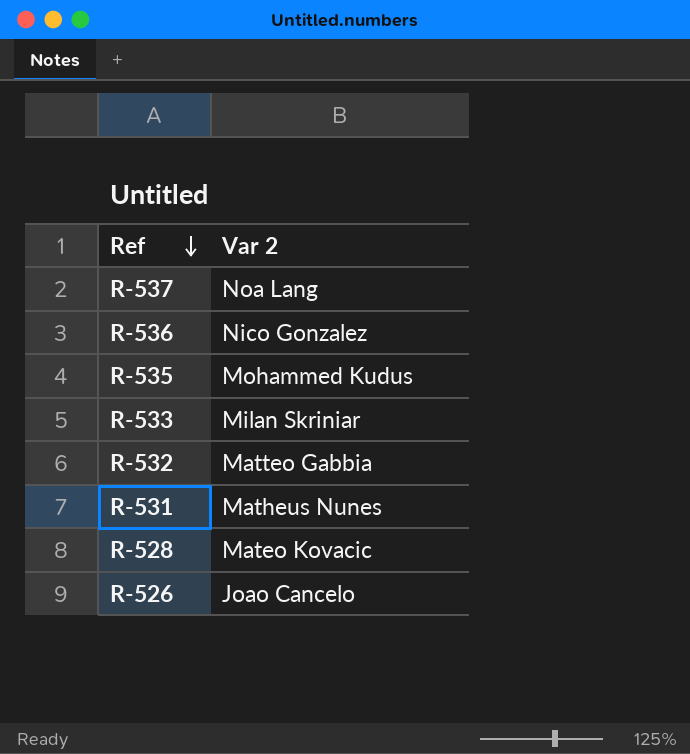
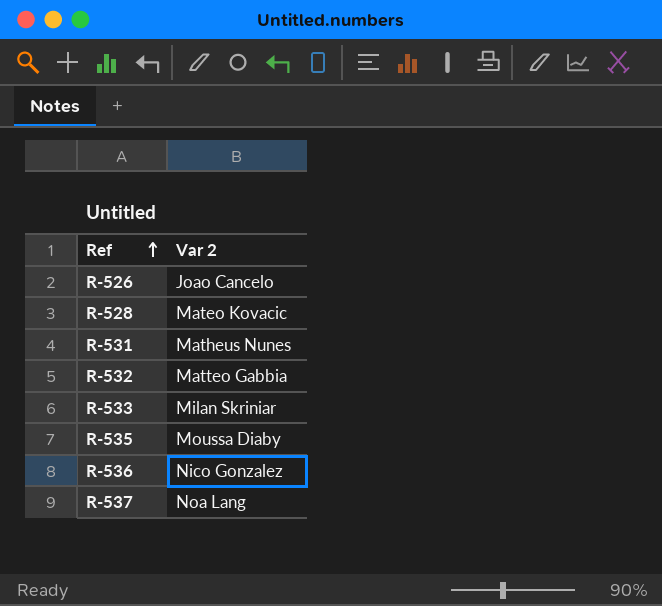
row order: Ref descending -> Ref ascending
R-535 | Var 2: Mohammed Kudus -> Moussa Diaby

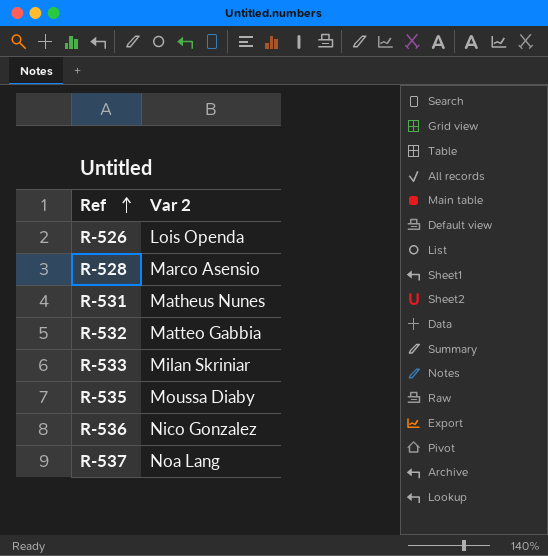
R-526 | Var 2: Joao Cancelo -> Lois Openda
R-528 | Var 2: Mateo Kovacic -> Marco Asensio

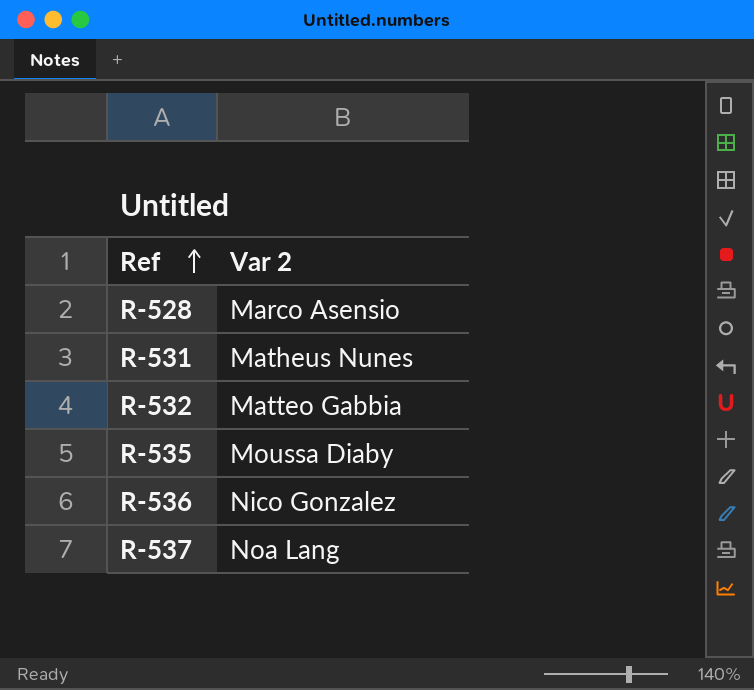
row R-526: Lois Openda -> none
row R-533: Milan Skriniar -> none

